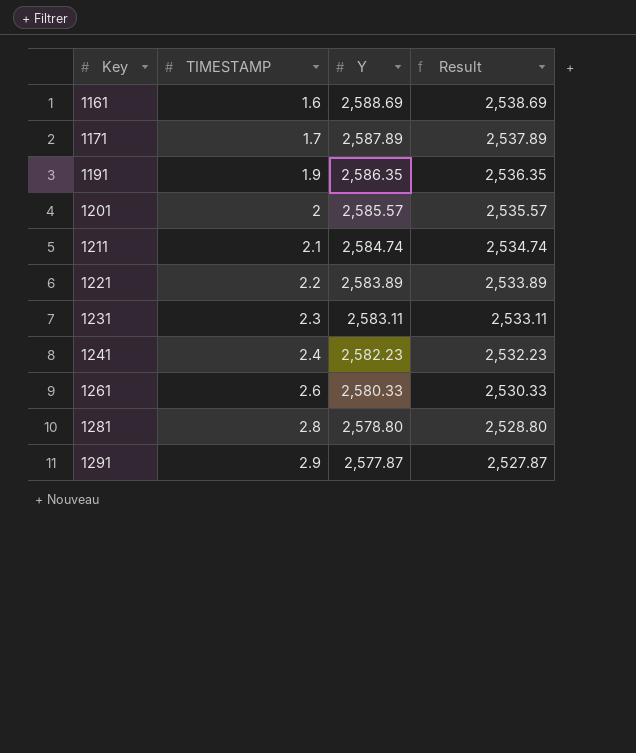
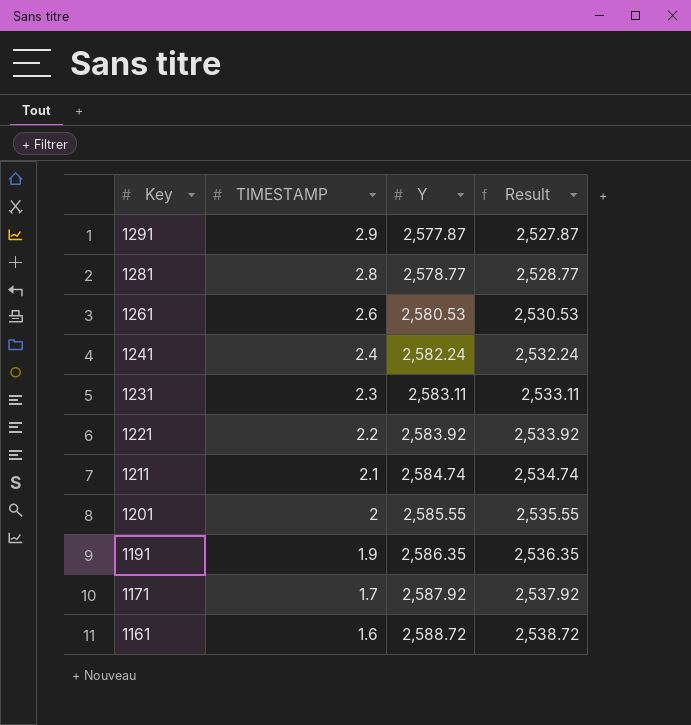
row order: Key ascending -> Key descending
1281 | Y: 2,578.80 -> 2,578.77
1281 | Result: 2,528.80 -> 2,528.77
1261 | Y: 2,580.33 -> 2,580.53
1261 | Result: 2,530.33 -> 2,530.53
1241 | Y: 2,582.23 -> 2,582.24
1241 | Result: 2,532.23 -> 2,532.24
1221 | Y: 2,583.89 -> 2,583.92
1221 | Result: 2,533.89 -> 2,533.92
1201 | Y: 2,585.57 -> 2,585.55
1201 | Result: 2,535.57 -> 2,535.55
1171 | Y: 2,587.89 -> 2,587.92
1171 | Result: 2,537.89 -> 2,537.92
1161 | Y: 2,588.69 -> 2,588.72
1161 | Result: 2,538.69 -> 2,538.72

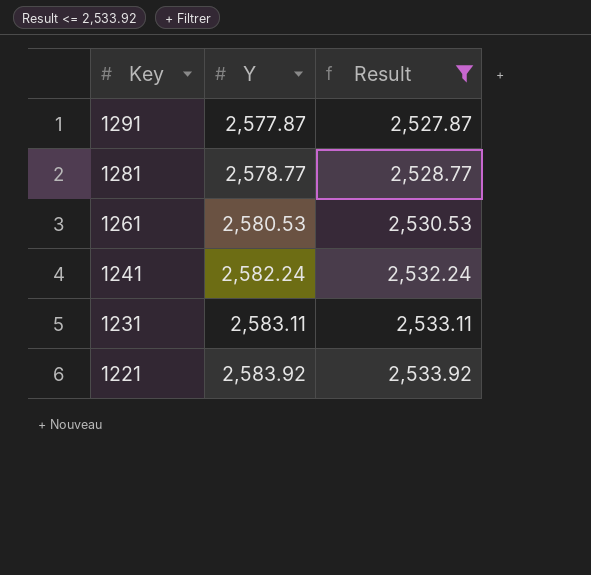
filter: none -> Result <= 2,533.92
column TIMESTAMP | position: 2 -> none

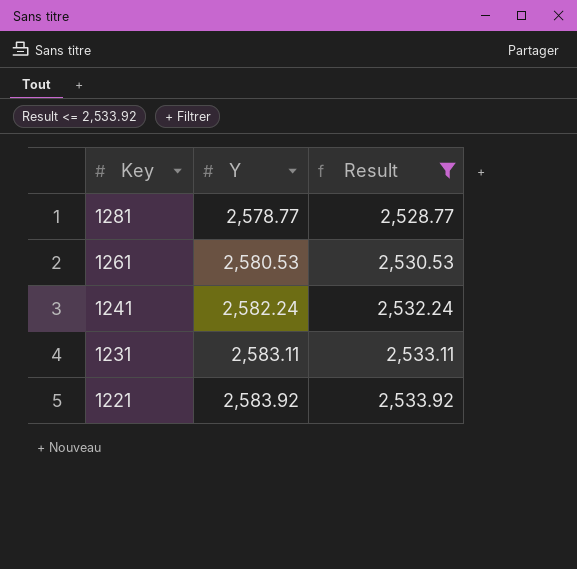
row 1291: 2,577.87 | 2,527.87 -> none

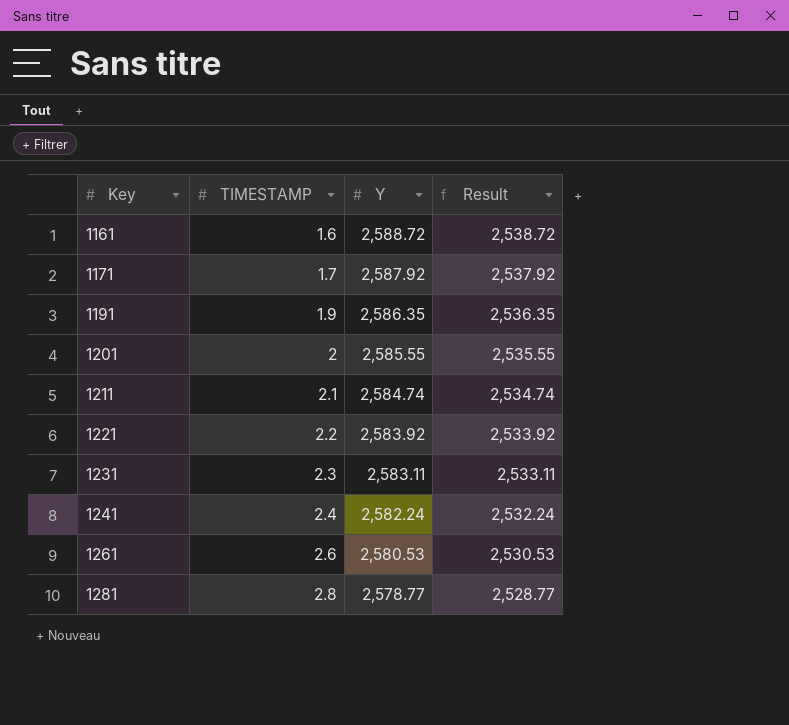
filter: Result <= 2,533.92 -> none
row order: Key descending -> Key ascending
column TIMESTAMP | position: none -> 2

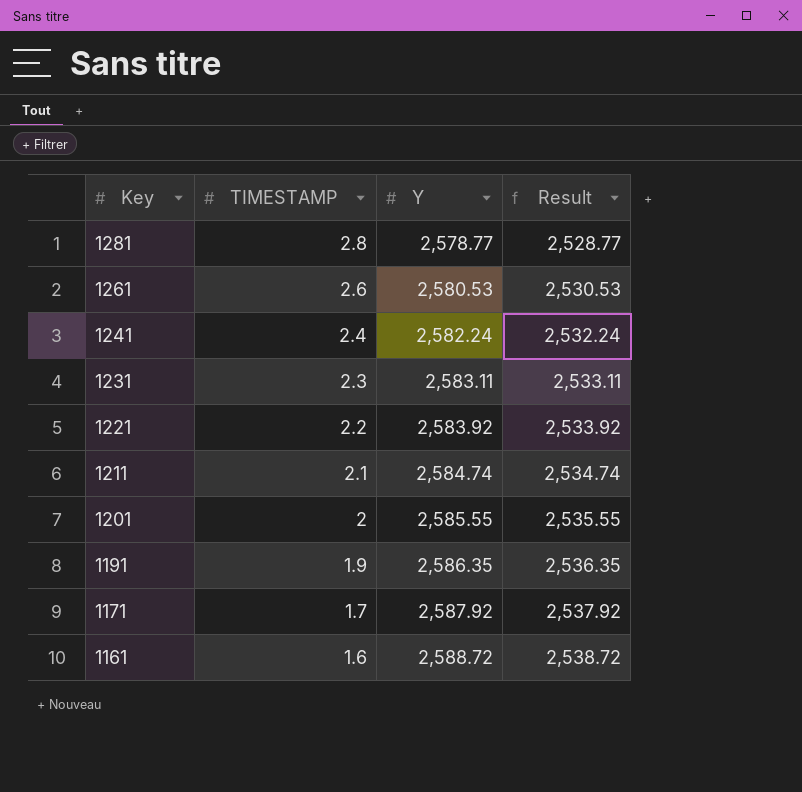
row order: Key ascending -> Key descending

